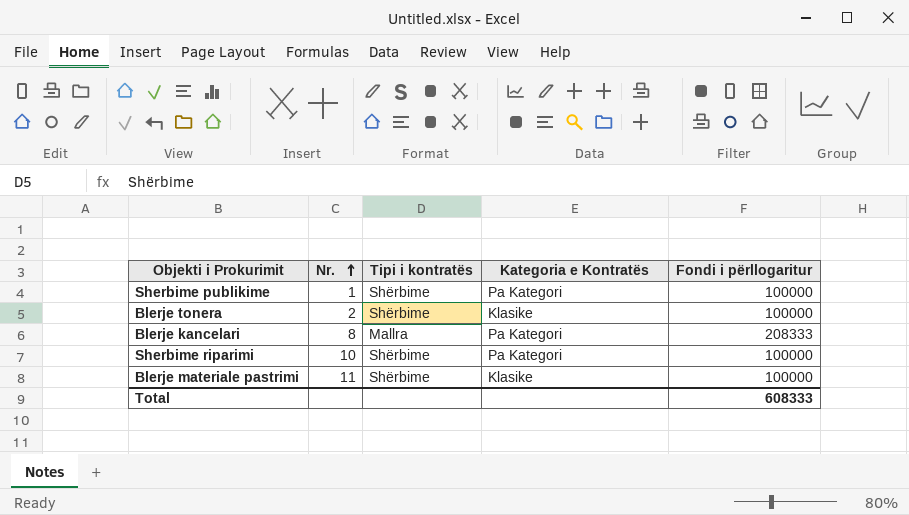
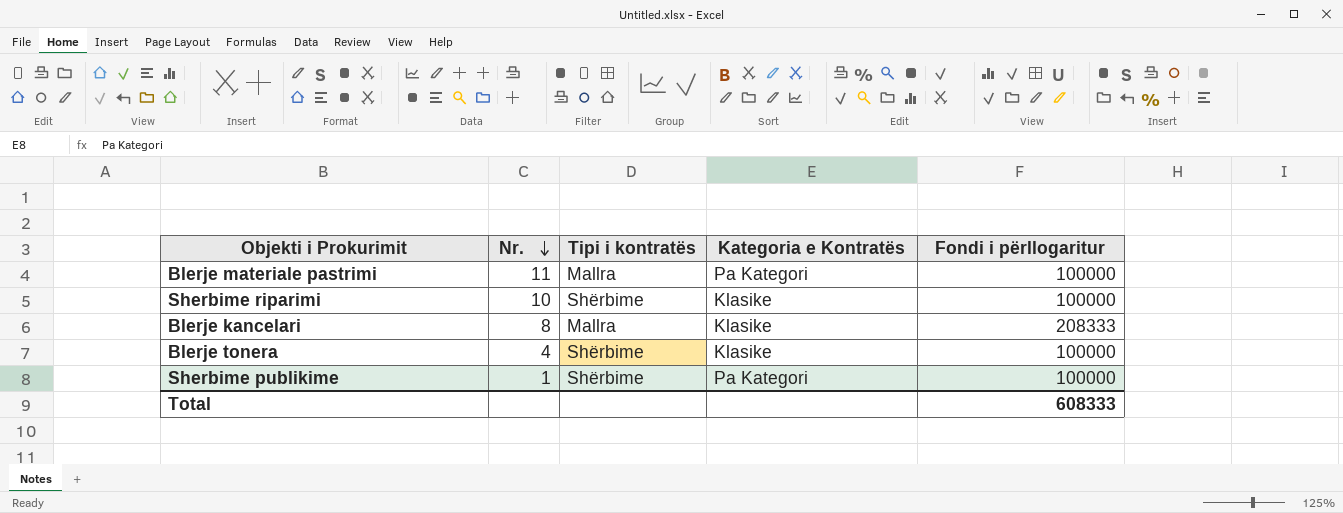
row order: Nr. ascending -> Nr. descending
Blerje materiale pastrimi | Tipi i kontratës: Shërbime -> Mallra
Blerje materiale pastrimi | Kategoria e Kontratës: Klasike -> Pa Kategori
Sherbime riparimi | Kategoria e Kontratës: Pa Kategori -> Klasike
Blerje kancelari | Kategoria e Kontratës: Pa Kategori -> Klasike
Blerje tonera | Nr.: 2 -> 4

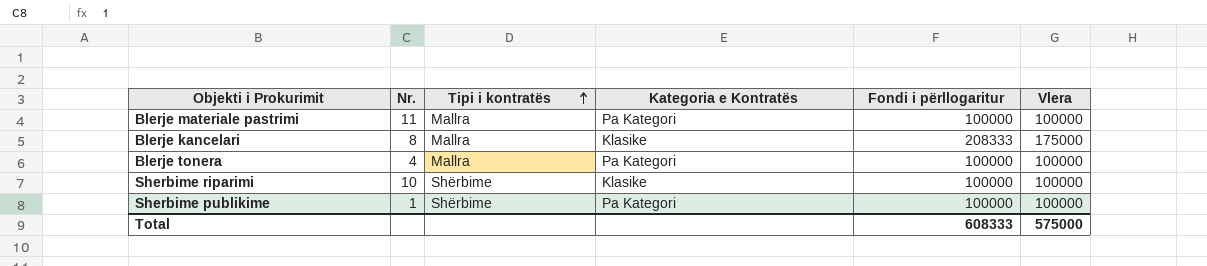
row order: Nr. descending -> Tipi i kontratës ascending
column Vlera | position: none -> 6
Blerje tonera | Tipi i kontratës: Shërbime -> Mallra
Blerje tonera | Kategoria e Kontratës: Klasike -> Pa Kategori

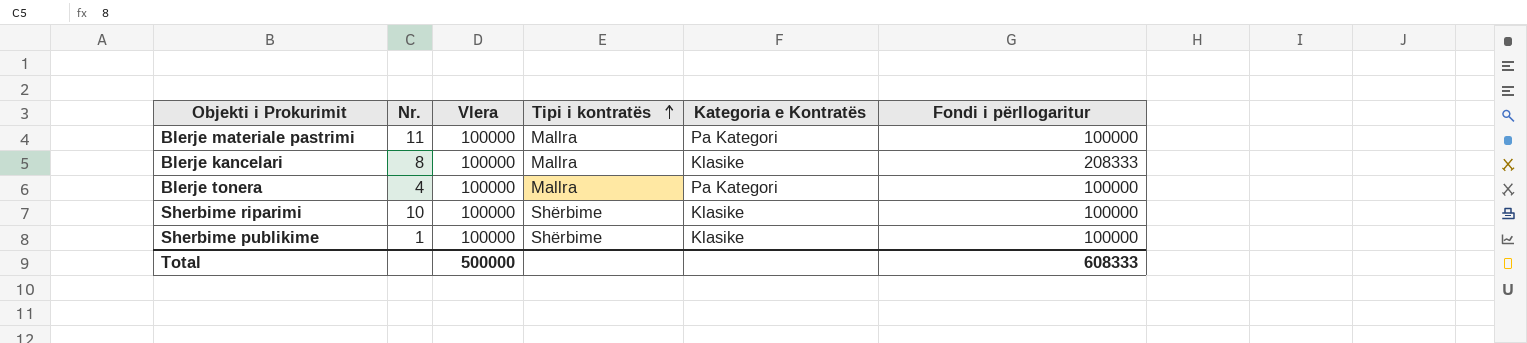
column Vlera | position: 6 -> 3
Blerje kancelari | Vlera: 175000 -> 100000
Sherbime publikime | Kategoria e Kontratës: Pa Kategori -> Klasike
Total | Vlera: 575000 -> 500000

